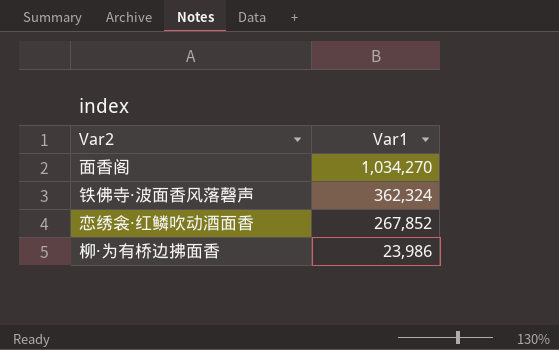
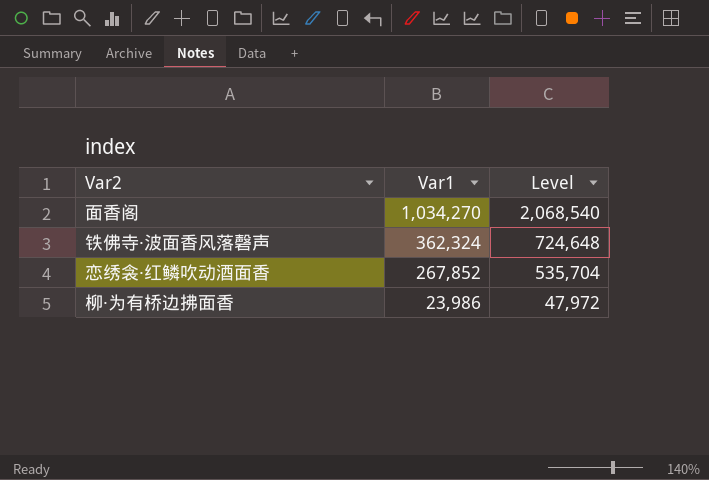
column Level | formula: none -> [Var1] * 2

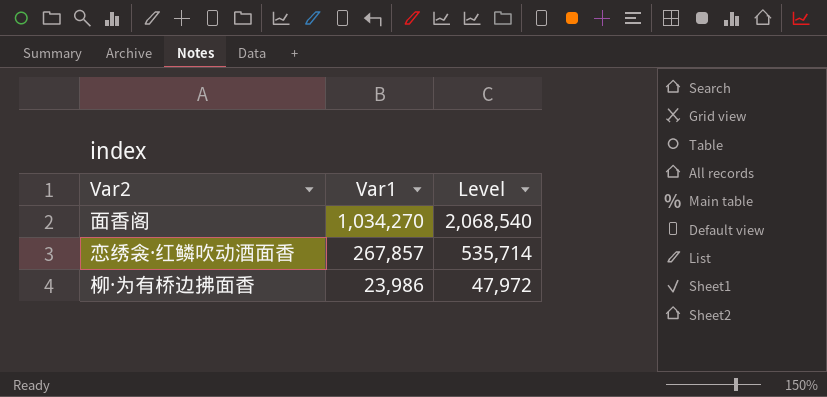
row 铁佛寺·波面香风落磬声: 362,324 | 724,648 -> none
恋绣衾·红鳞吹动酒面香 | Var1: 267,852 -> 267,857
恋绣衾·红鳞吹动酒面香 | Level: 535,704 -> 535,714

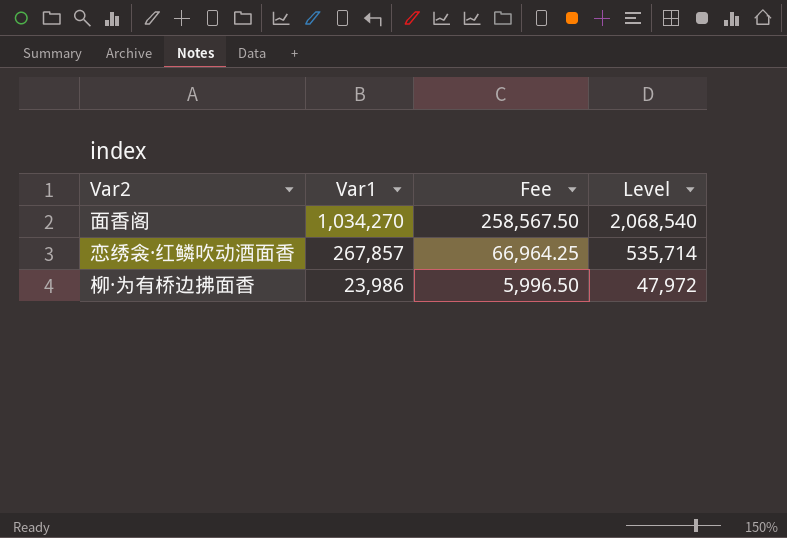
column Fee | formula: none -> [Var1] * 0.25

